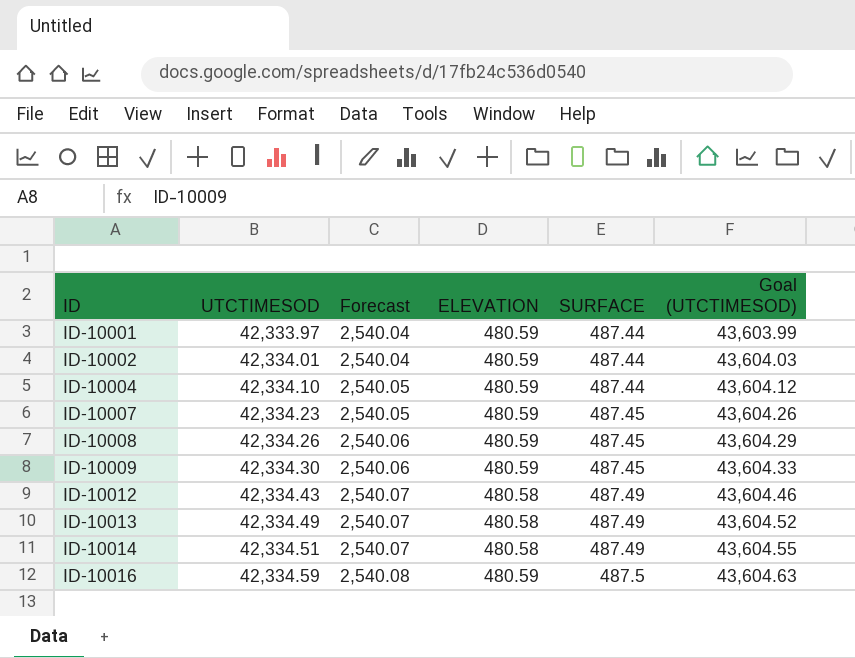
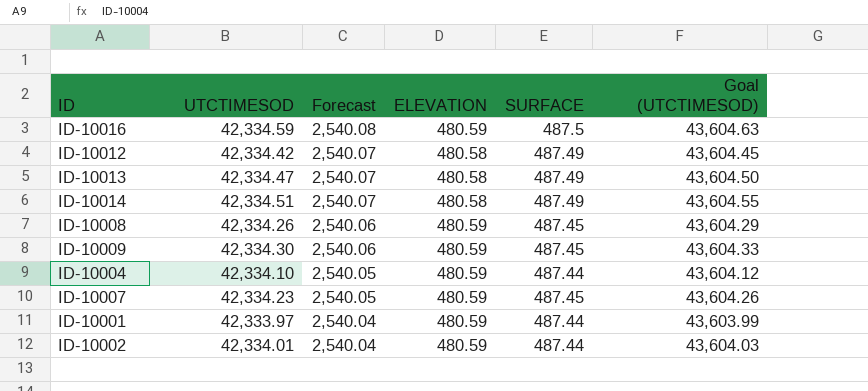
row order: ID ascending -> Forecast descending
ID-10012 | UTCTIMESOD: 42,334.43 -> 42,334.42
ID-10012 | Goal (UTCTIMESOD): 43,604.46 -> 43,604.45
ID-10013 | UTCTIMESOD: 42,334.49 -> 42,334.47
ID-10013 | Goal (UTCTIMESOD): 43,604.52 -> 43,604.50

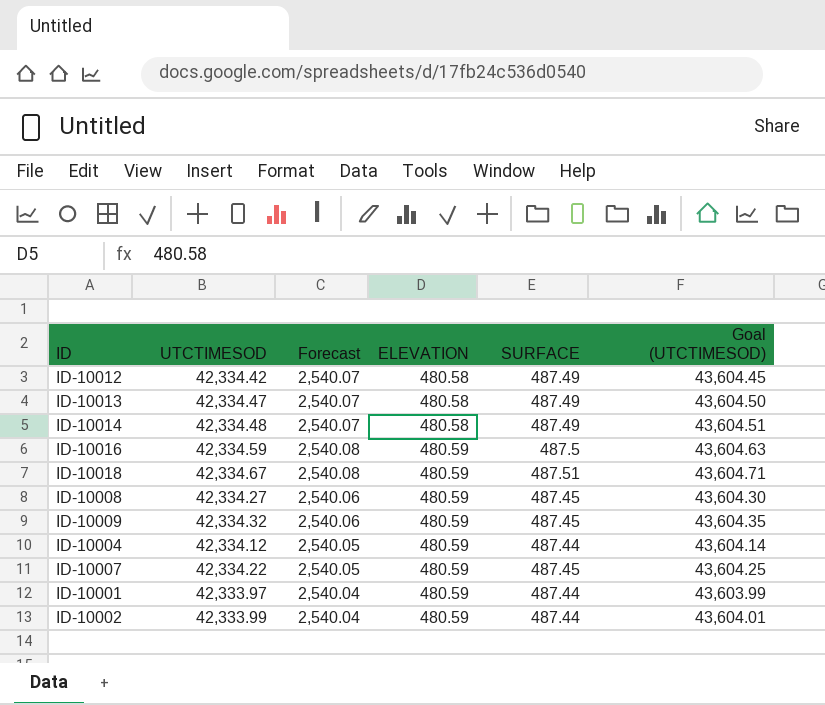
row order: Forecast descending -> ELEVATION ascending
ID-10014 | UTCTIMESOD: 42,334.51 -> 42,334.48
ID-10014 | Goal (UTCTIMESOD): 43,604.55 -> 43,604.51
row ID-10018: none -> 42,334.67 | 2,540.08 | 480.59 | 487.51 | 43,604.71
ID-10008 | UTCTIMESOD: 42,334.26 -> 42,334.27
ID-10008 | Goal (UTCTIMESOD): 43,604.29 -> 43,604.30
ID-10009 | UTCTIMESOD: 42,334.30 -> 42,334.32
ID-10009 | Goal (UTCTIMESOD): 43,604.33 -> 43,604.35
ID-10004 | UTCTIMESOD: 42,334.10 -> 42,334.12
ID-10004 | Goal (UTCTIMESOD): 43,604.12 -> 43,604.14
ID-10007 | UTCTIMESOD: 42,334.23 -> 42,334.22
ID-10007 | Goal (UTCTIMESOD): 43,604.26 -> 43,604.25
ID-10002 | UTCTIMESOD: 42,334.01 -> 42,333.99
ID-10002 | Goal (UTCTIMESOD): 43,604.03 -> 43,604.01

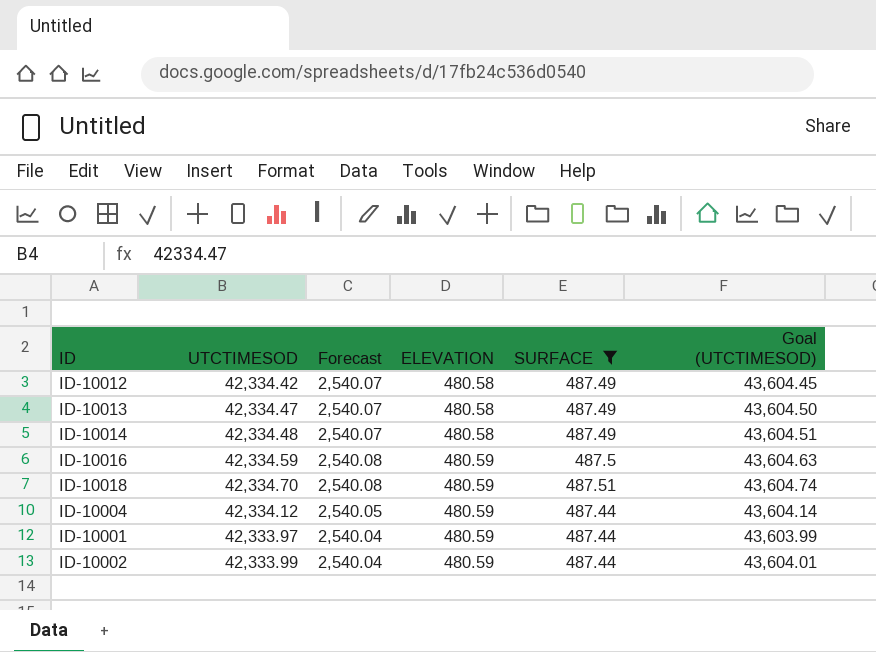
filter: none -> SURFACE != 487.45
ID-10018 | UTCTIMESOD: 42,334.67 -> 42,334.70
ID-10018 | Goal (UTCTIMESOD): 43,604.71 -> 43,604.74

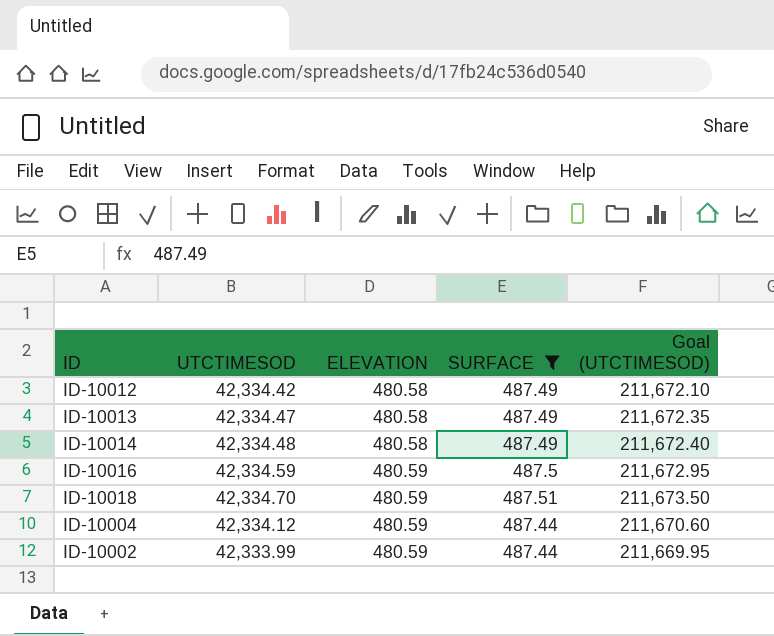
column Forecast | formula: [UTCTIMESOD] * 0.06 -> none
column Goal (UTCTIMESOD) | formula: [UTCTIMESOD] * 1.03 -> [UTCTIMESOD] * 5
row ID-10001: 42,333.97 | 2,540.04 | 480.59 | 487.44 | 43,603.99 -> none

